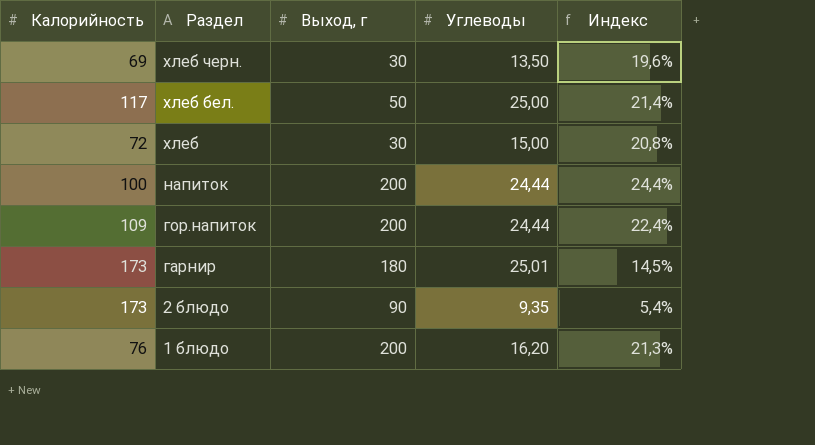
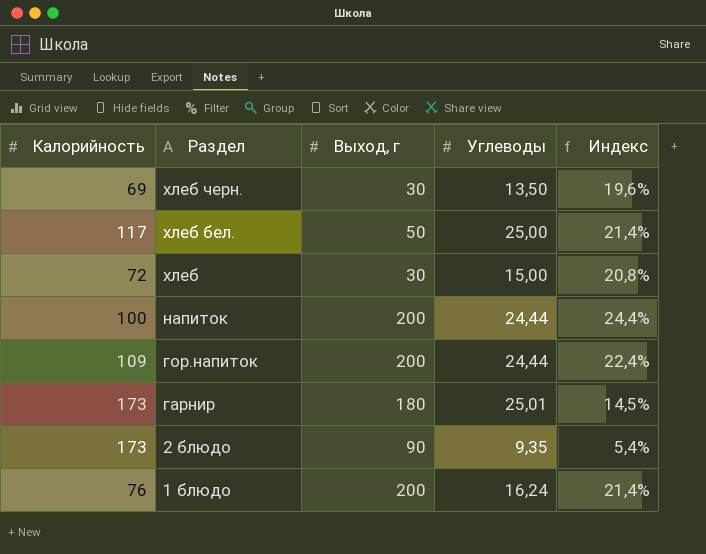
1 блюдо | Углеводы: 16,20 -> 16,24
1 блюдо | Индекс: 21,3% -> 21,4%

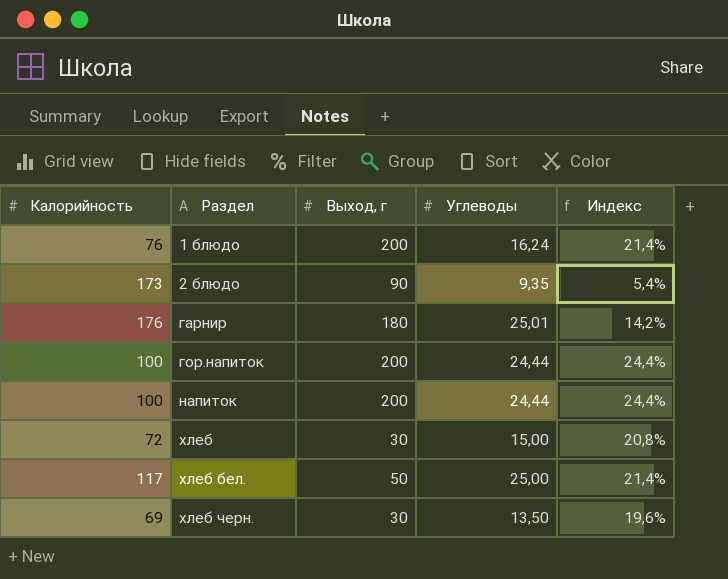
row order: Раздел descending -> Раздел ascending
гарнир | Калорийность: 173 -> 176
гарнир | Индекс: 14,5% -> 14,2%
гор.напиток | Калорийность: 109 -> 100
гор.напиток | Индекс: 22,4% -> 24,4%

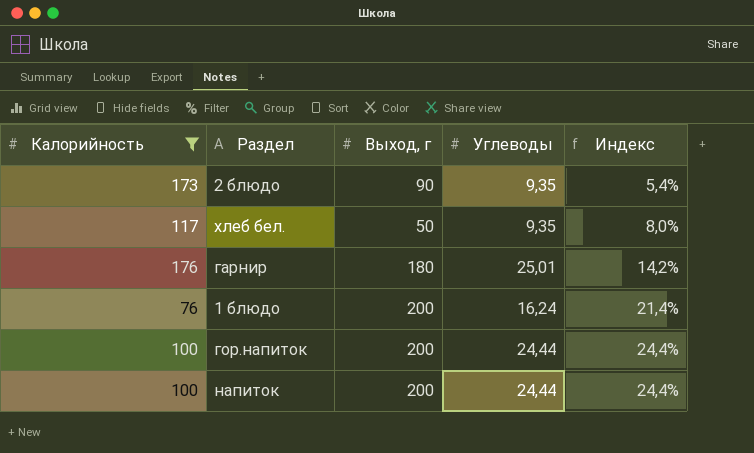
filter: none -> Калорийность >= 76
row order: Раздел ascending -> Индекс ascending
хлеб бел. | Углеводы: 25,00 -> 9,35
хлеб бел. | Индекс: 21,4% -> 8,0%

